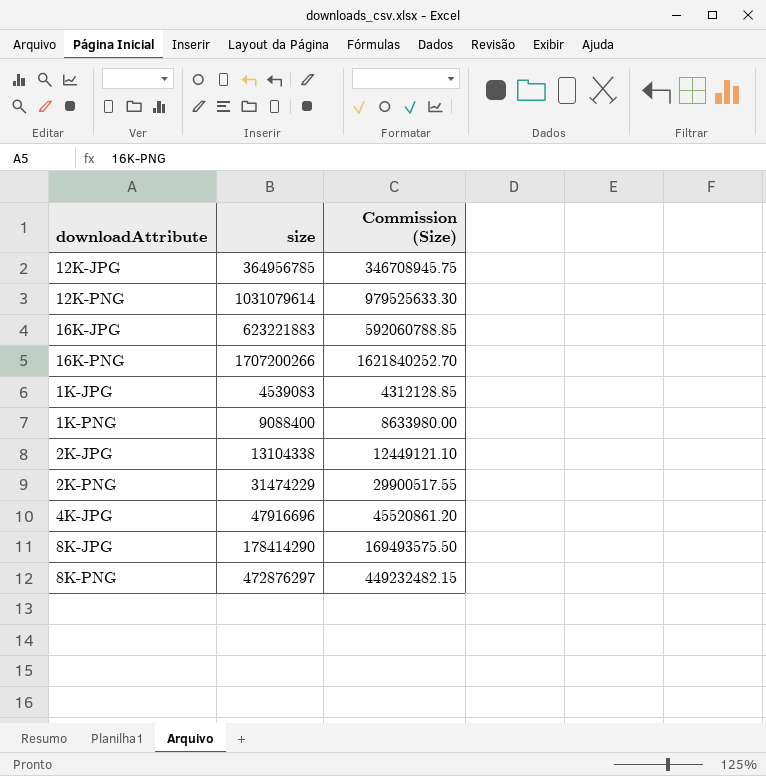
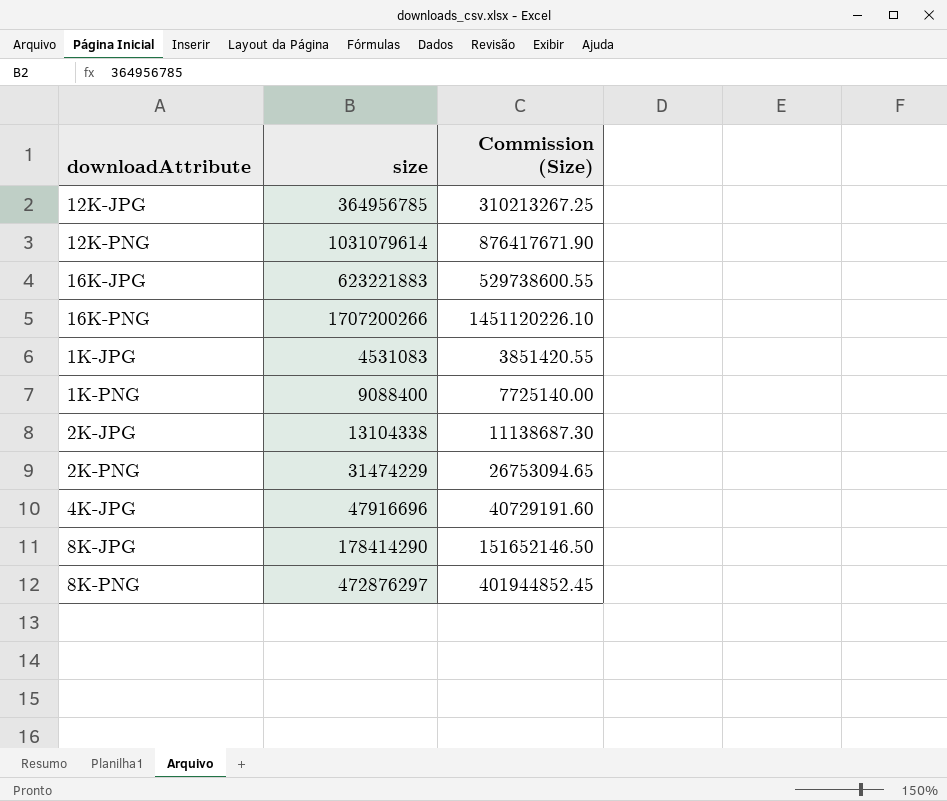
column Commission (Size) | formula: [size] * 0.95 -> [size] * 0.85
1K-JPG | size: 4539083 -> 4531083

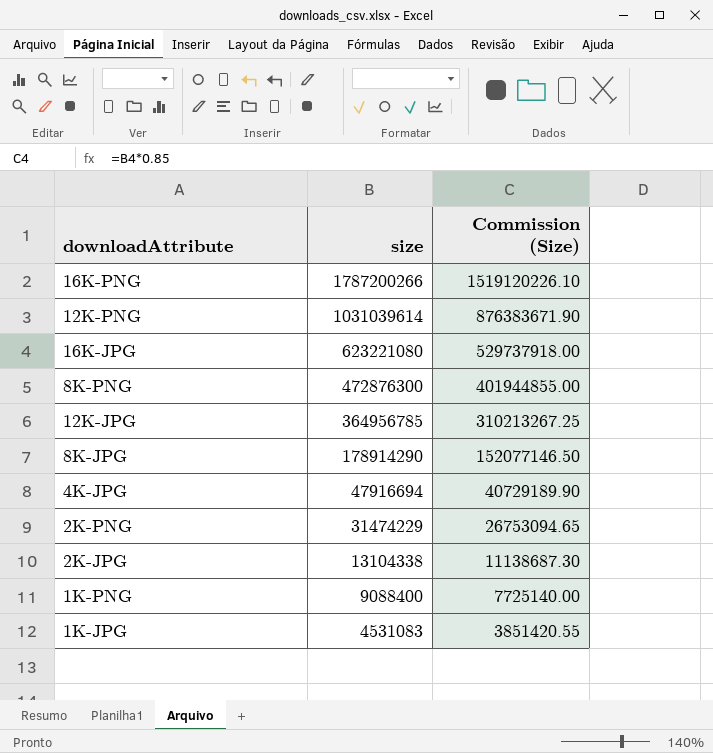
row order: none -> size descending
16K-PNG | size: 1707200266 -> 1787200266
16K-PNG | Commission (Size): 1451120226.10 -> 1519120226.10
12K-PNG | size: 1031079614 -> 1031039614
12K-PNG | Commission (Size): 876417671.90 -> 876383671.90
16K-JPG | size: 623221883 -> 623221080
16K-JPG | Commission (Size): 529738600.55 -> 529737918.00
8K-PNG | size: 472876297 -> 472876300
8K-PNG | Commission (Size): 401944852.45 -> 401944855.00
8K-JPG | size: 178414290 -> 178914290
8K-JPG | Commission (Size): 151652146.50 -> 152077146.50
4K-JPG | size: 47916696 -> 47916694
4K-JPG | Commission (Size): 40729191.60 -> 40729189.90

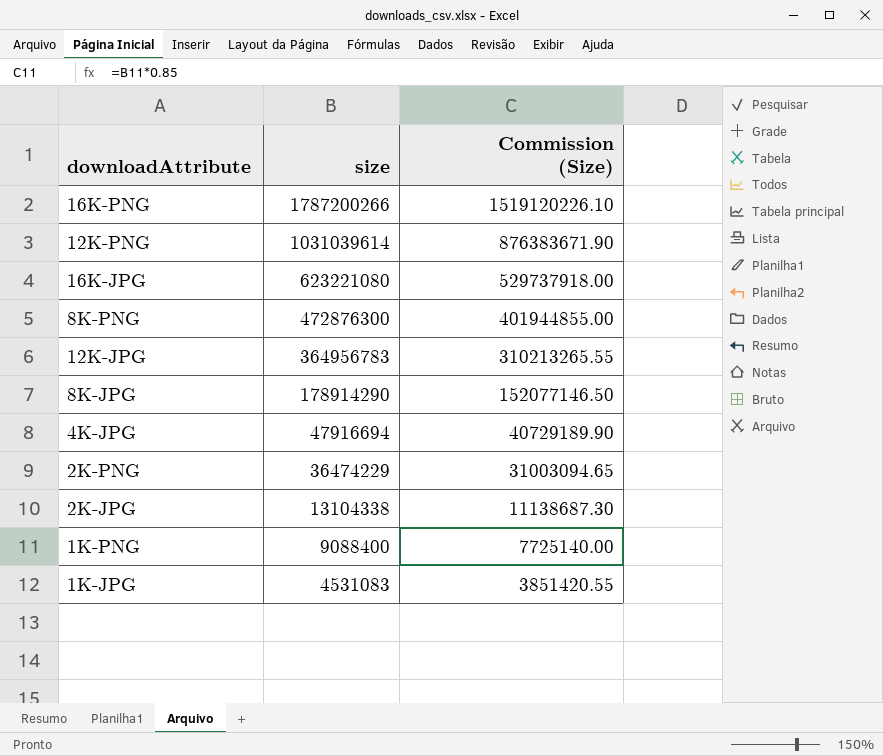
12K-JPG | size: 364956785 -> 364956783
12K-JPG | Commission (Size): 310213267.25 -> 310213265.55
2K-PNG | size: 31474229 -> 36474229
2K-PNG | Commission (Size): 26753094.65 -> 31003094.65

